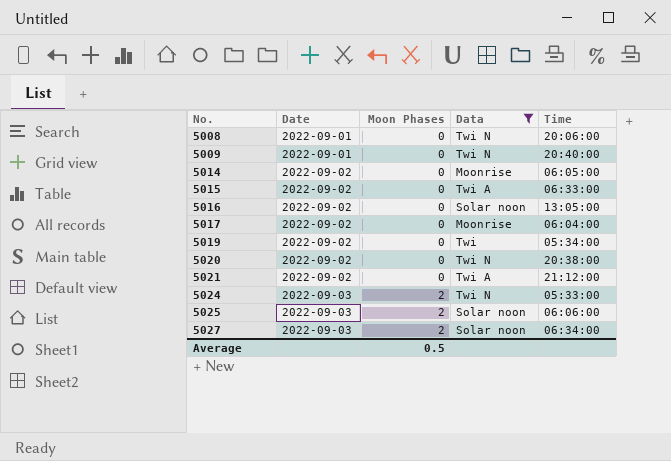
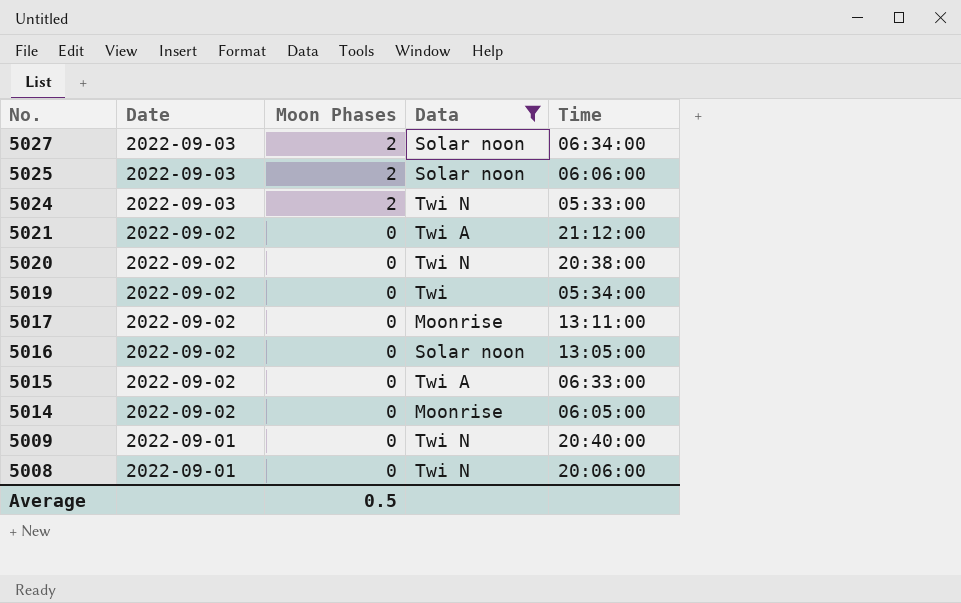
row order: No. ascending -> No. descending
5017 | Time: 06:04:00 -> 13:11:00

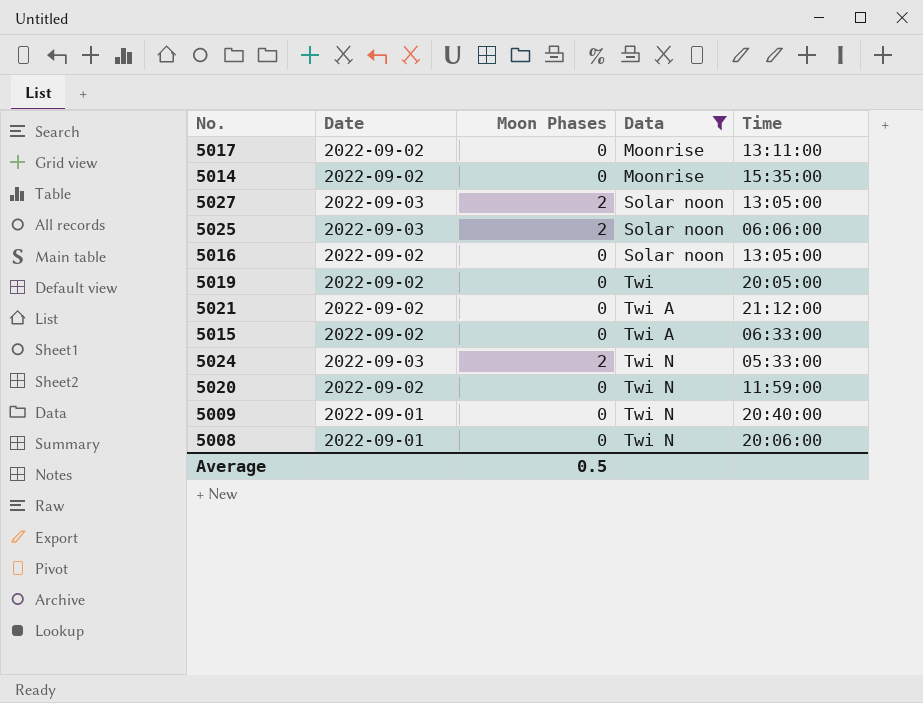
row order: No. descending -> Data ascending
5014 | Time: 06:05:00 -> 15:35:00
5027 | Time: 06:34:00 -> 13:05:00
5019 | Time: 05:34:00 -> 20:05:00
5020 | Time: 20:38:00 -> 11:59:00

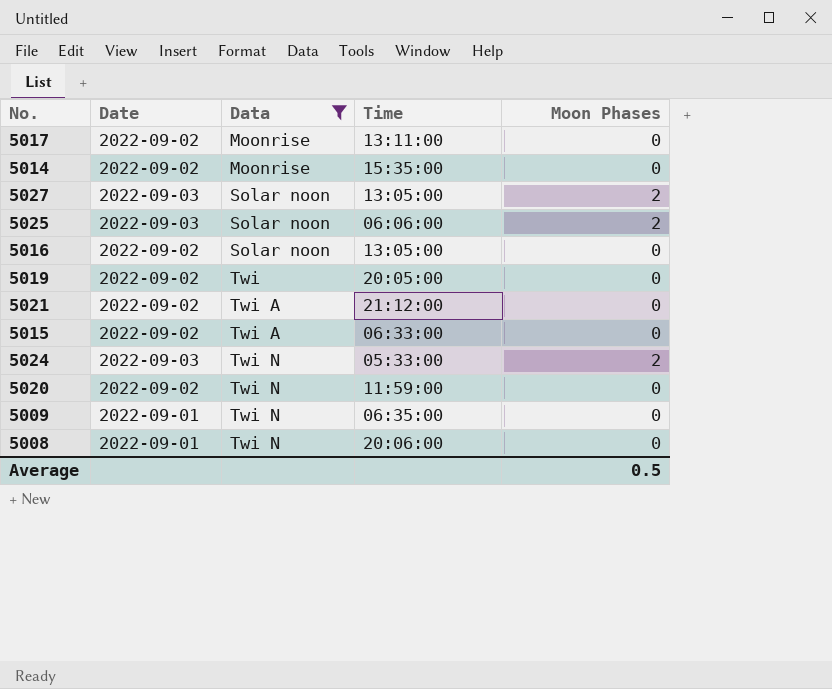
column Moon Phases | position: 3 -> 5
5009 | Time: 20:40:00 -> 06:35:00

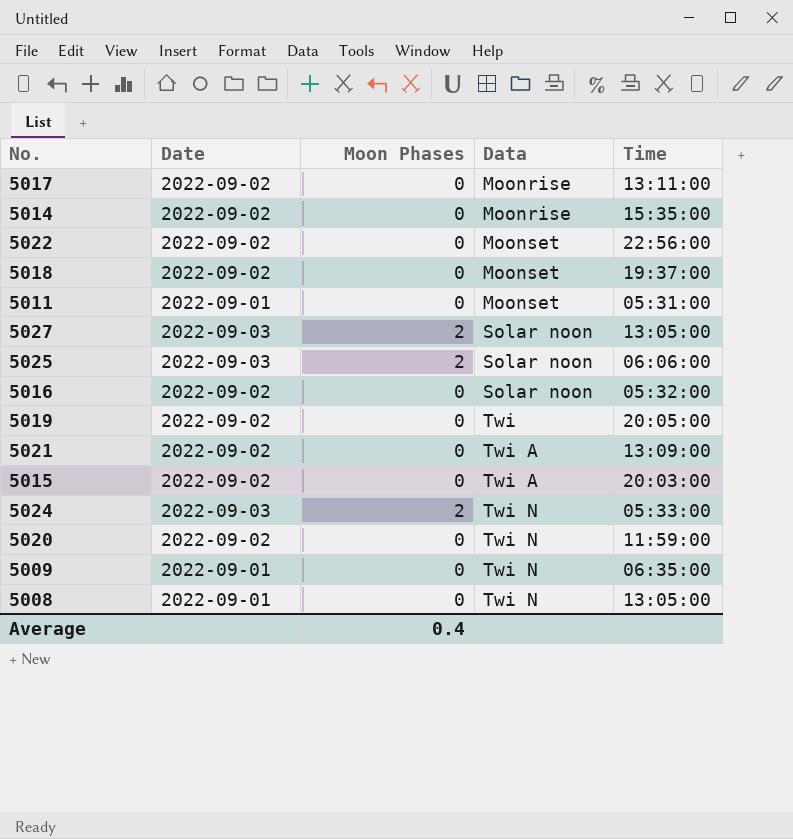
filter: Data != Moonset -> none
column Moon Phases | position: 5 -> 3
5016 | Time: 13:05:00 -> 05:32:00
5021 | Time: 21:12:00 -> 13:09:00
5015 | Time: 06:33:00 -> 20:03:00
5008 | Time: 20:06:00 -> 13:05:00
Average | Moon Phases: 0.5 -> 0.4

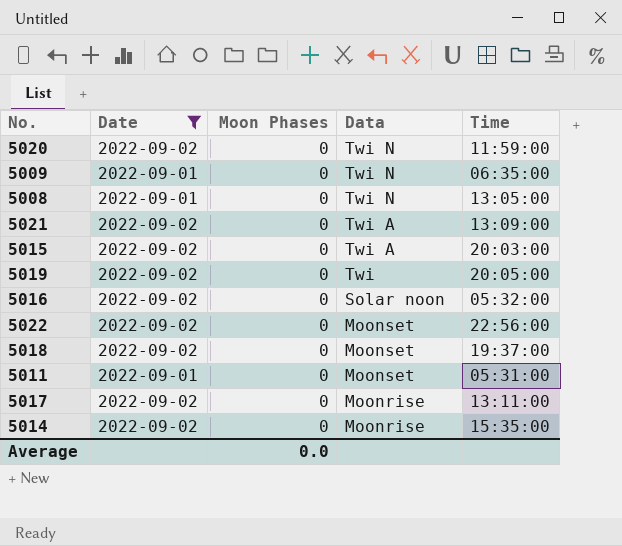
filter: none -> Date != 2022-09-03
row order: Data ascending -> Data descending
Average | Moon Phases: 0.4 -> 0.0

